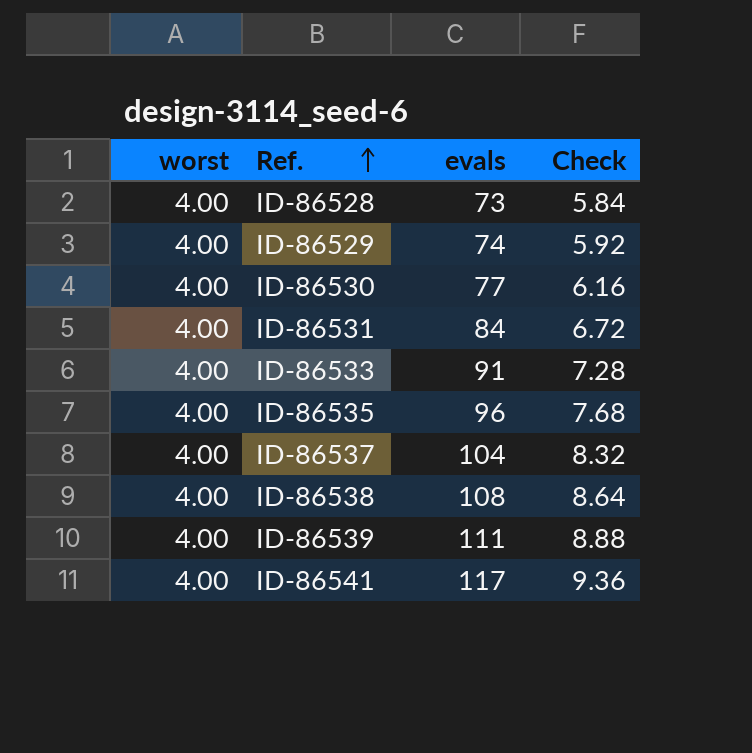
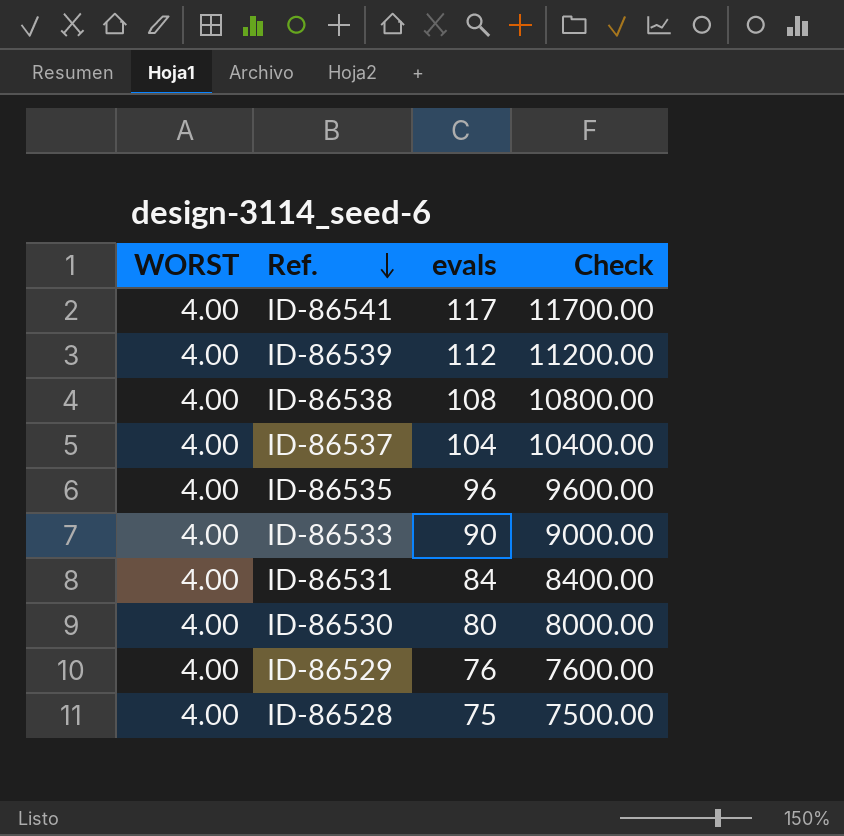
row order: Ref. ascending -> Ref. descending
column name: worst -> WORST
column Check | formula: [evals] * 0.08 -> [evals] * 100
ID-86539 | evals: 111 -> 112
ID-86533 | evals: 91 -> 90
ID-86530 | evals: 77 -> 80
ID-86529 | evals: 74 -> 76
ID-86528 | evals: 73 -> 75

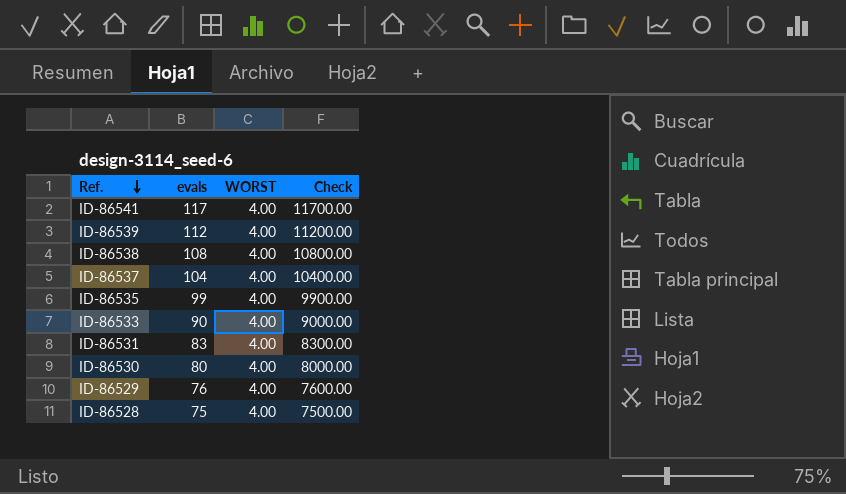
column WORST | position: 1 -> 3
ID-86535 | evals: 96 -> 99
ID-86535 | Check: 9600.00 -> 9900.00
ID-86531 | evals: 84 -> 83
ID-86531 | Check: 8400.00 -> 8300.00

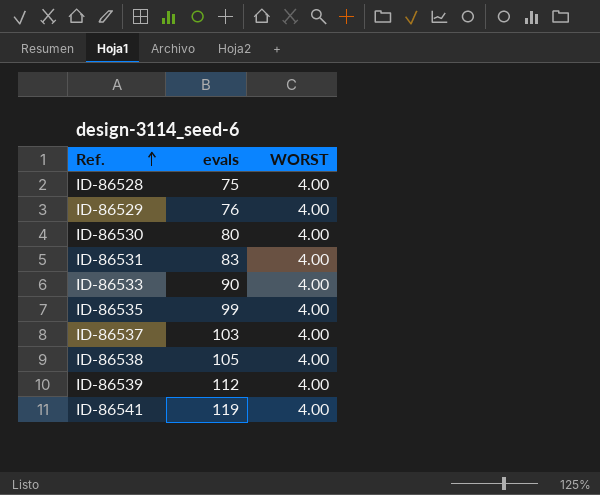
row order: Ref. descending -> Ref. ascending
column Check | formula: [evals] * 100 -> none
ID-86537 | evals: 104 -> 103
ID-86538 | evals: 108 -> 105
ID-86541 | evals: 117 -> 119

